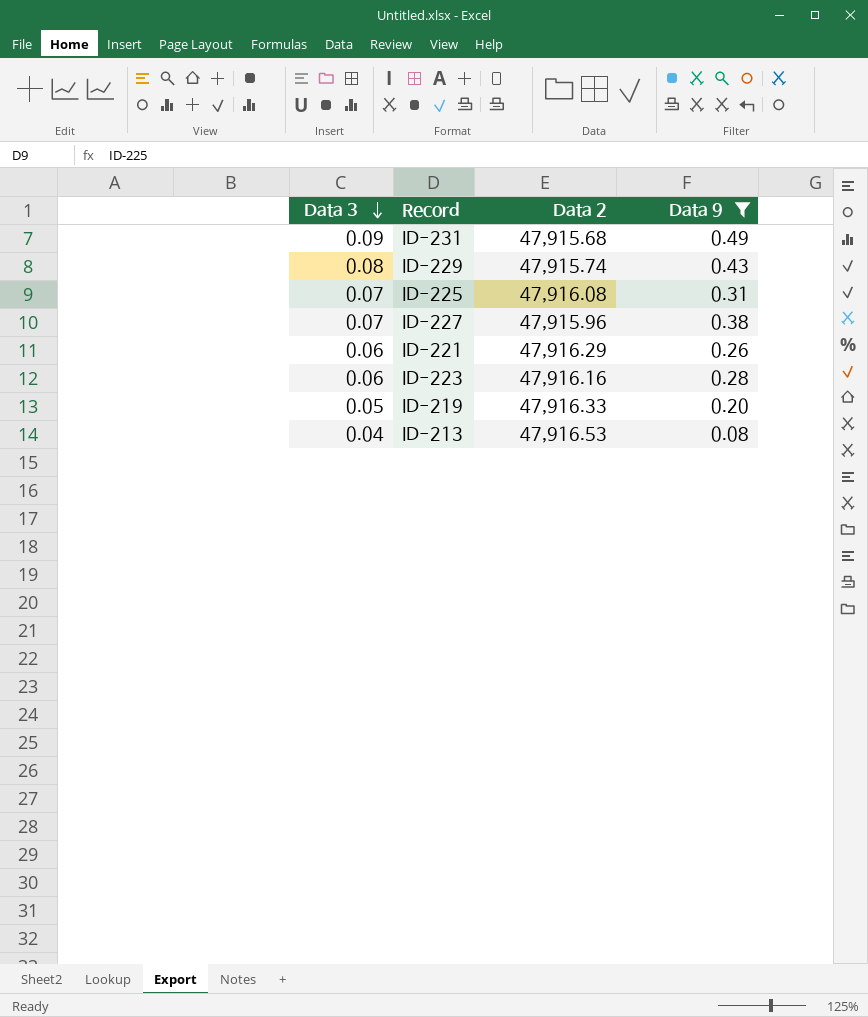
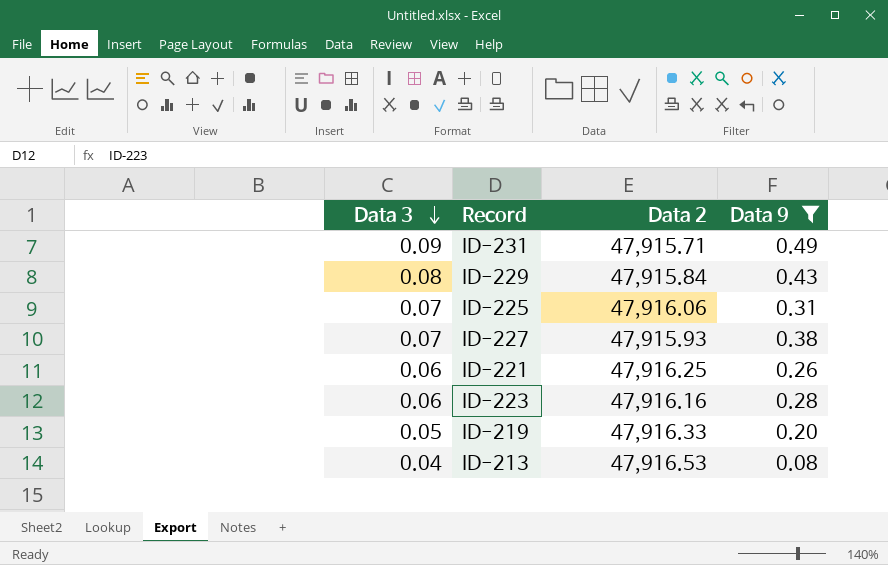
ID-231 | Data 2: 47,915.68 -> 47,915.71
ID-229 | Data 2: 47,915.74 -> 47,915.84
ID-225 | Data 2: 47,916.08 -> 47,916.06
ID-227 | Data 2: 47,915.96 -> 47,915.93
ID-221 | Data 2: 47,916.29 -> 47,916.25

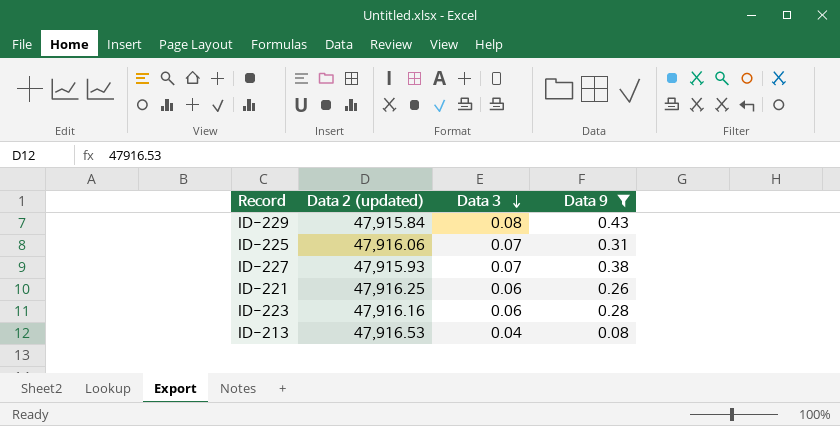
column name: Data 2 -> Data 2 (updated)
column Data 3 | position: 1 -> 3
row ID-231: 0.09 | 47,915.71 | 0.49 -> none
row ID-219: 0.05 | 47,916.33 | 0.20 -> none

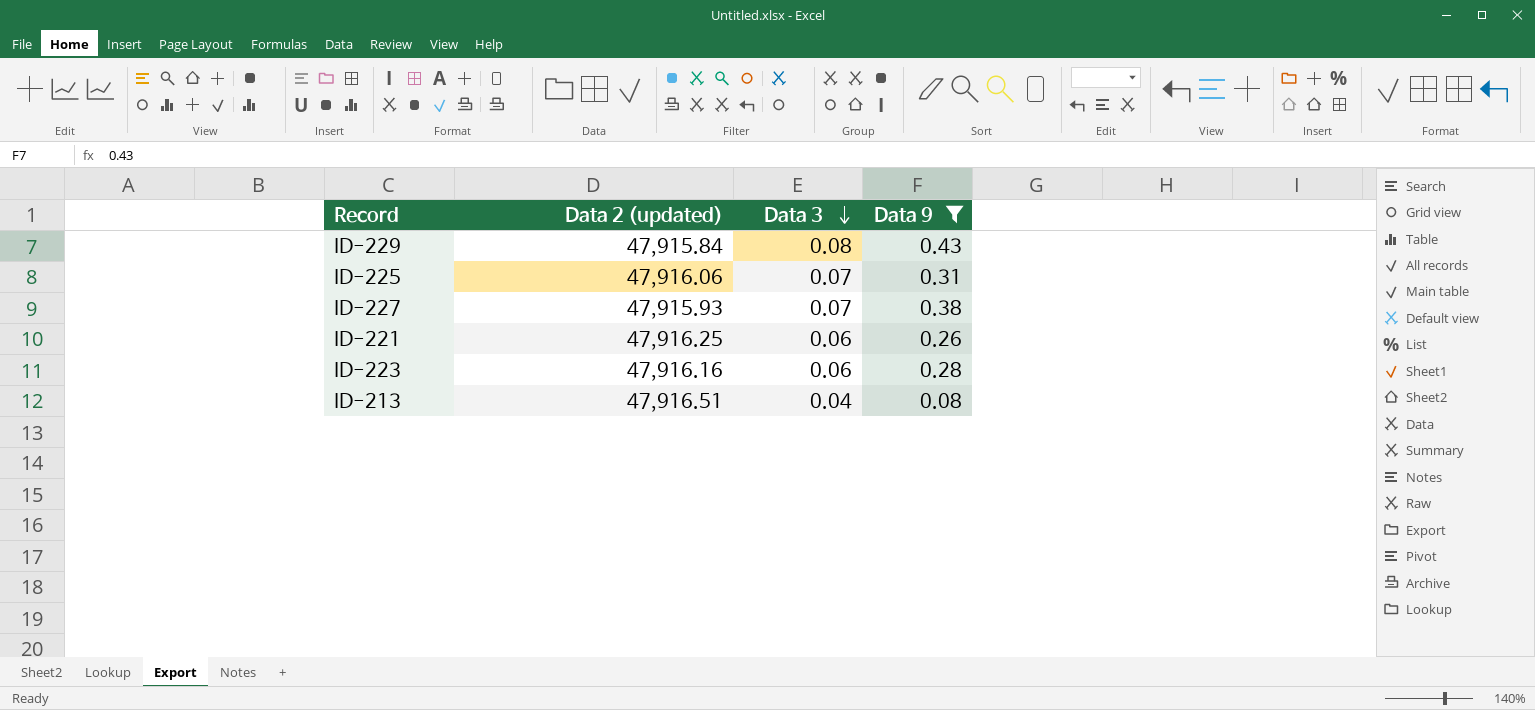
ID-213 | Data 2 (updated): 47,916.53 -> 47,916.51

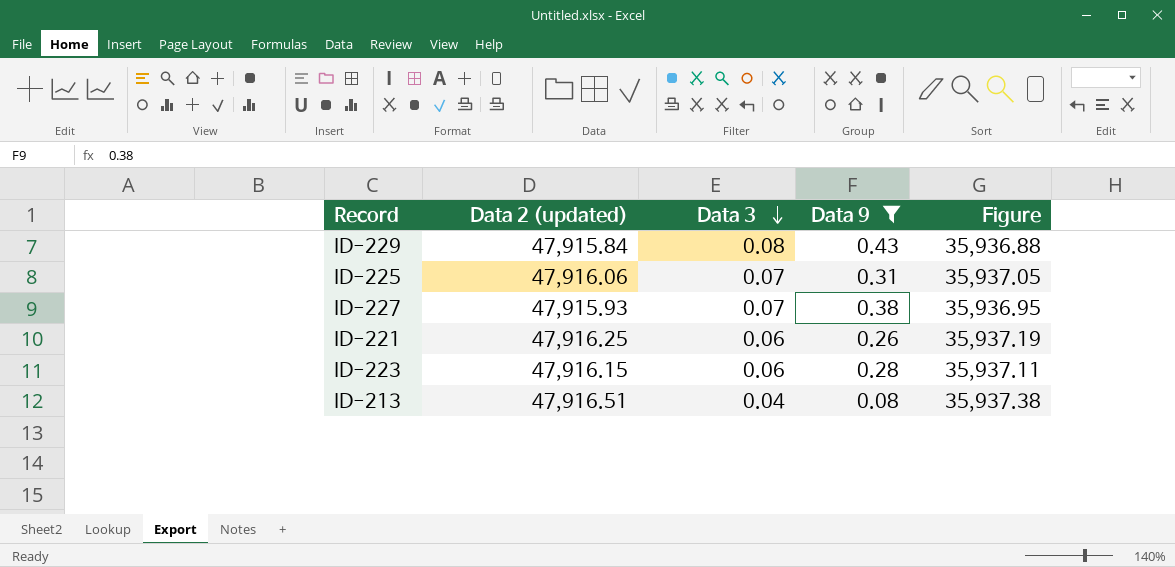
column Figure | formula: none -> [Data 2 (updated)] * 0.75
ID-223 | Data 2 (updated): 47,916.16 -> 47,916.15

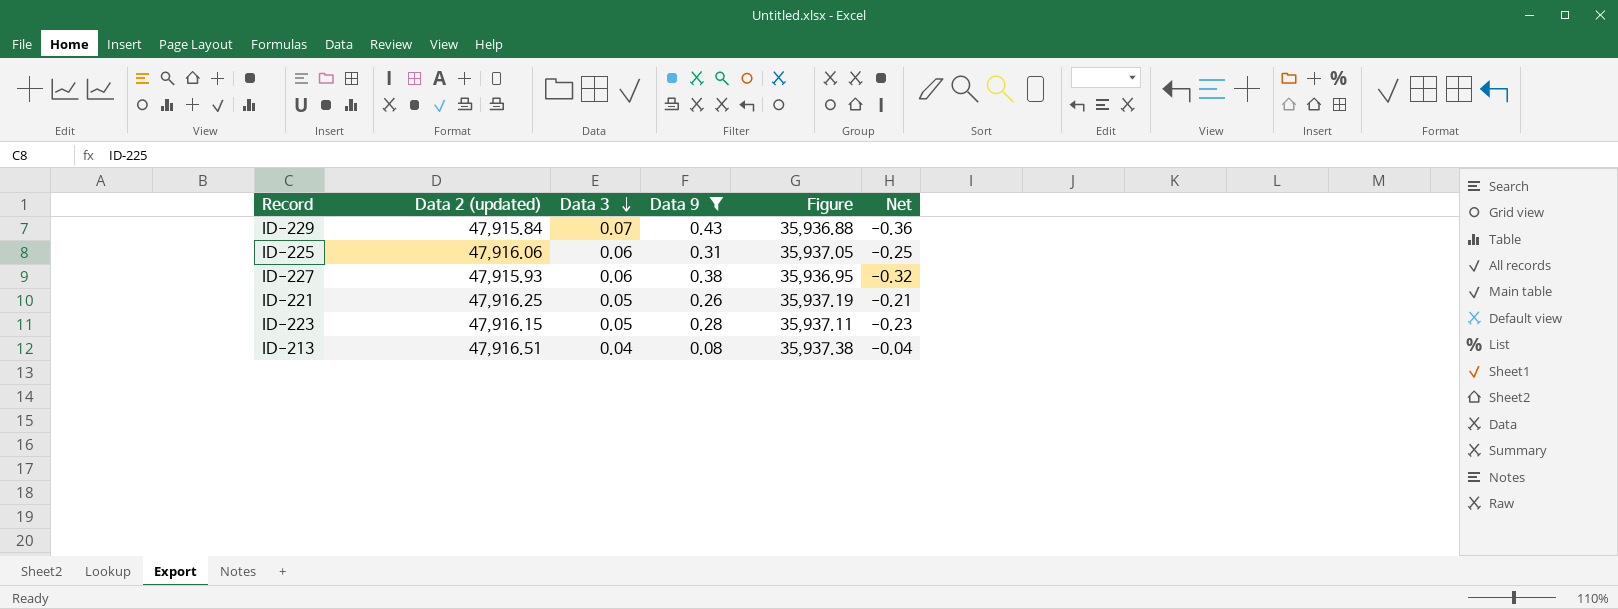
column Net | formula: none -> [Data 3] - [Data 9]
ID-229 | Data 3: 0.08 -> 0.07
ID-225 | Data 3: 0.07 -> 0.06
ID-227 | Data 3: 0.07 -> 0.06
ID-221 | Data 3: 0.06 -> 0.05
ID-223 | Data 3: 0.06 -> 0.05

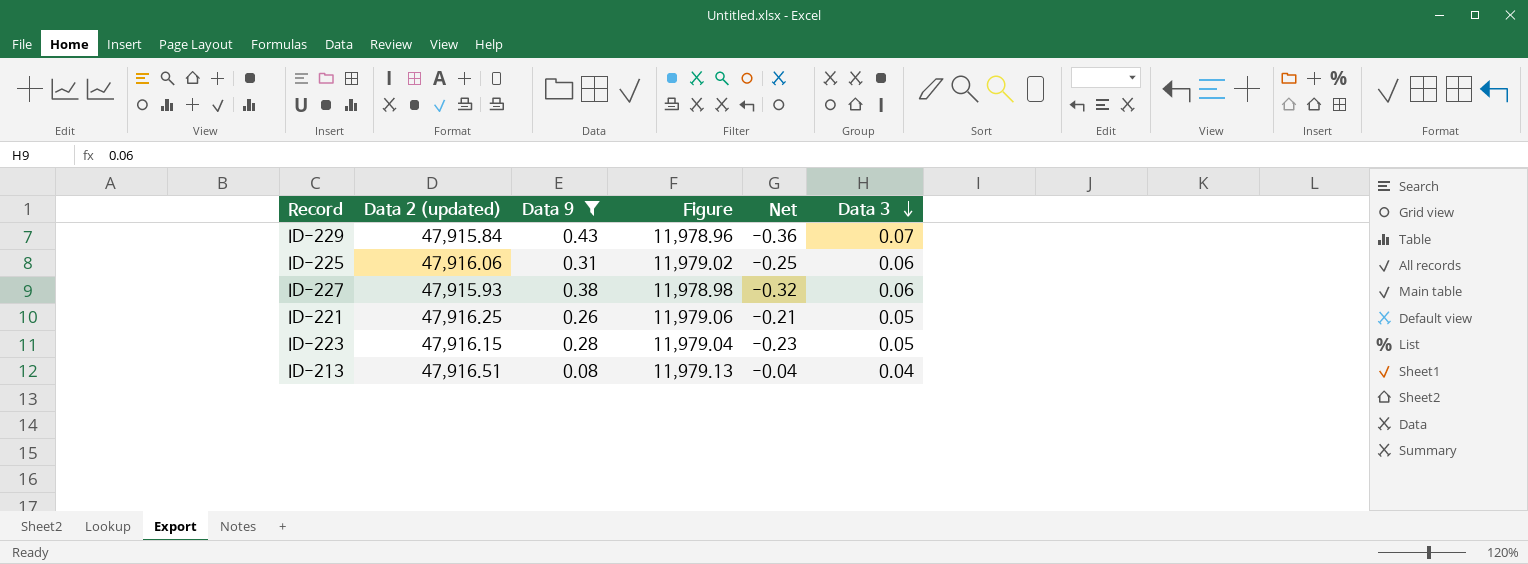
column Figure | formula: [Data 2 (updated)] * 0.75 -> [Data 2 (updated)] * 0.25
column Data 3 | position: 3 -> 6

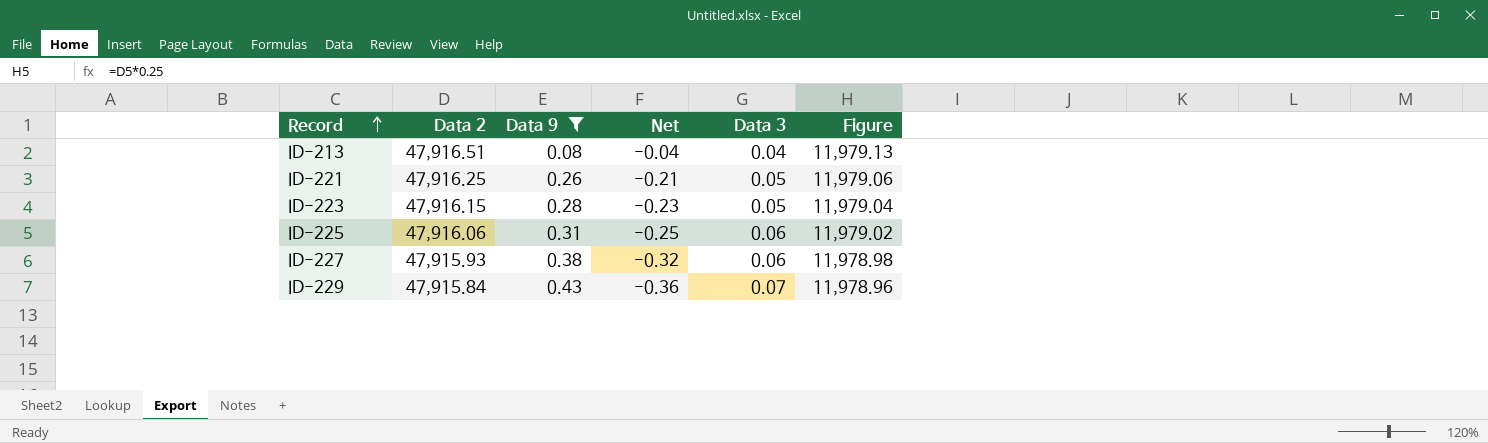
row order: Data 3 descending -> Record ascending
column name: Data 2 (updated) -> Data 2
column Figure | position: 4 -> 6

